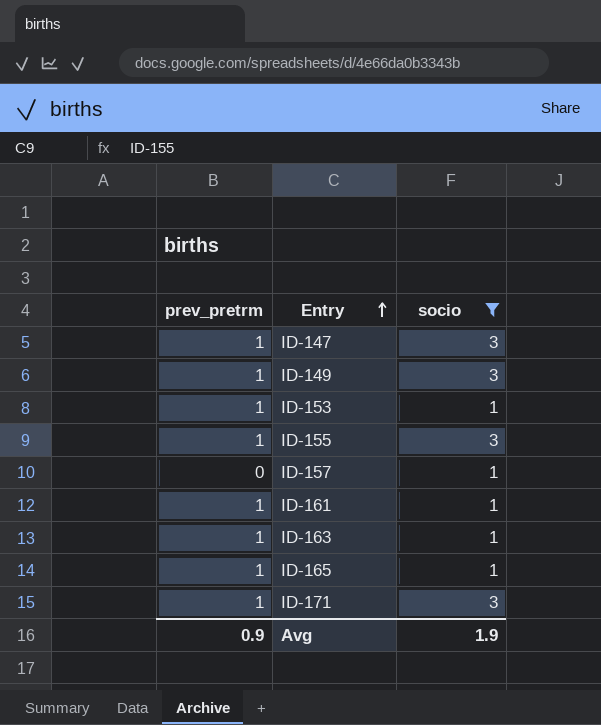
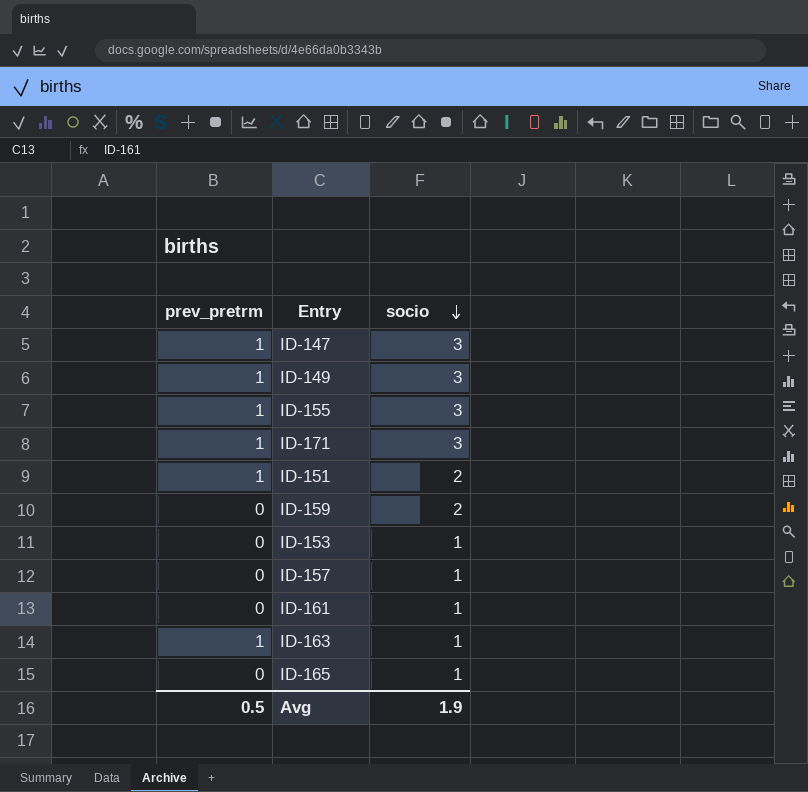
filter: socio != 2 -> none
row order: Entry ascending -> socio descending
ID-153 | prev_pretrm: 1 -> 0
ID-161 | prev_pretrm: 1 -> 0
ID-165 | prev_pretrm: 1 -> 0
Avg | prev_pretrm: 0.9 -> 0.5

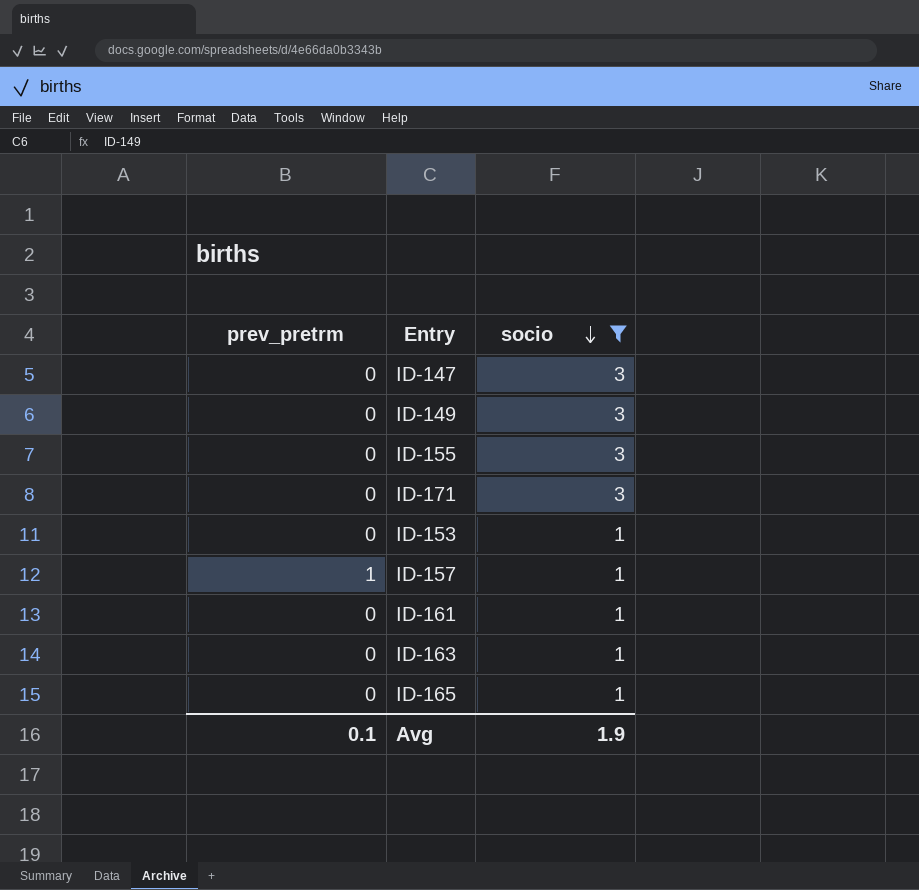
filter: none -> socio != 2
ID-147 | prev_pretrm: 1 -> 0
ID-149 | prev_pretrm: 1 -> 0
ID-155 | prev_pretrm: 1 -> 0
ID-171 | prev_pretrm: 1 -> 0
ID-157 | prev_pretrm: 0 -> 1
ID-163 | prev_pretrm: 1 -> 0
Avg | prev_pretrm: 0.5 -> 0.1

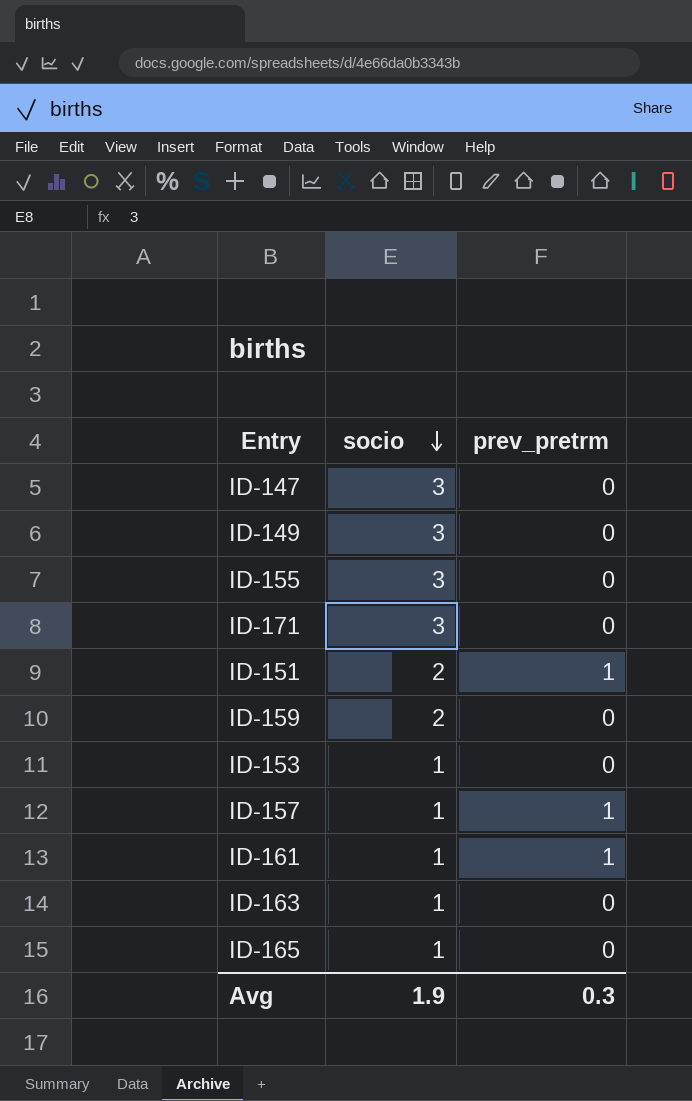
filter: socio != 2 -> none
column prev_pretrm | position: 1 -> 3
ID-161 | prev_pretrm: 0 -> 1
Avg | prev_pretrm: 0.1 -> 0.3

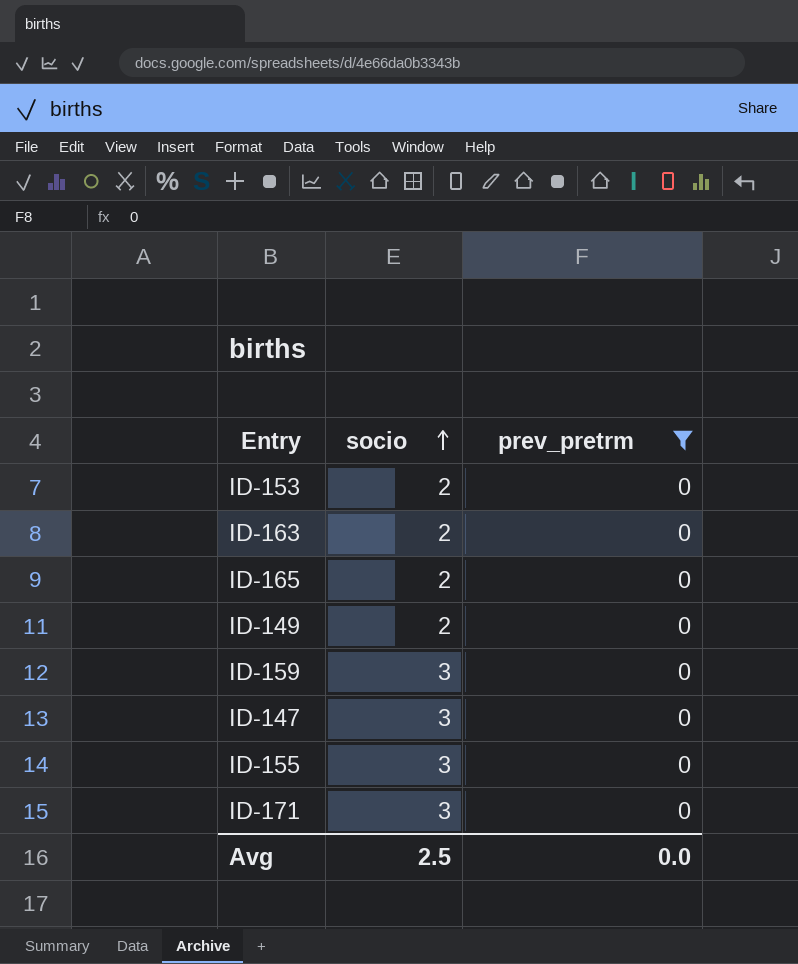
filter: none -> prev_pretrm = 0
row order: socio descending -> socio ascending
ID-153 | socio: 1 -> 2
ID-163 | socio: 1 -> 2
ID-165 | socio: 1 -> 2
ID-149 | socio: 3 -> 2
ID-159 | socio: 2 -> 3
Avg | socio: 1.9 -> 2.5
Avg | prev_pretrm: 0.3 -> 0.0

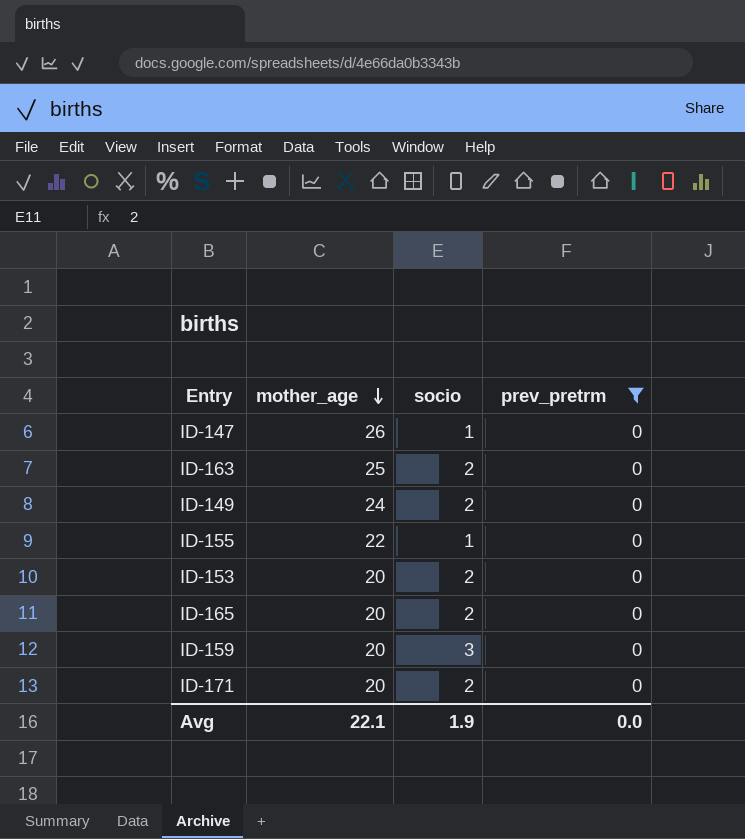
row order: socio ascending -> mother_age descending
column mother_age | position: none -> 2
ID-147 | socio: 3 -> 1
ID-155 | socio: 3 -> 1
ID-171 | socio: 3 -> 2
Avg | socio: 2.5 -> 1.9

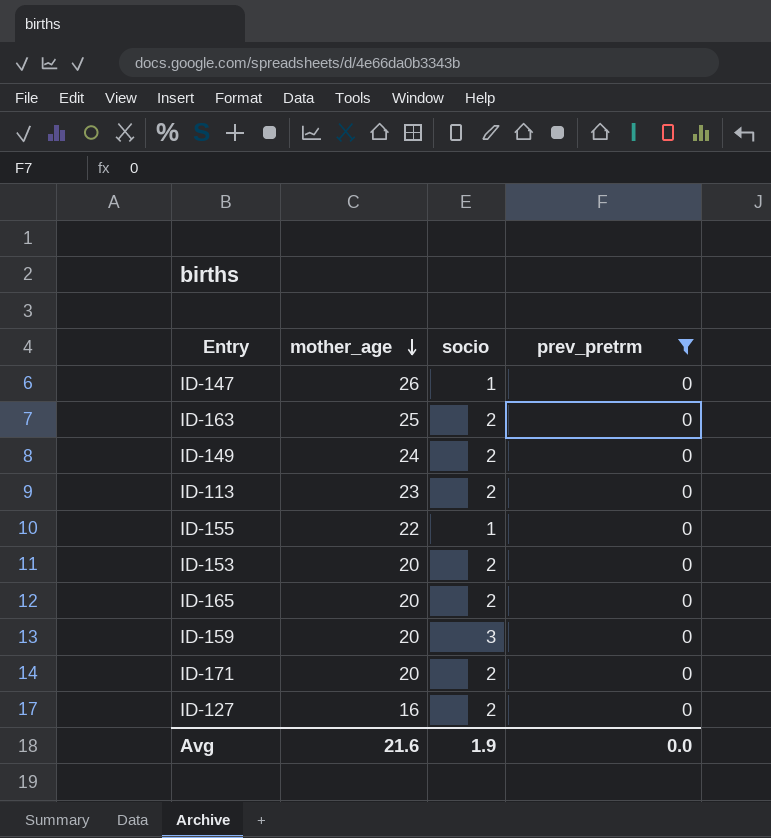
row ID-113: none -> 23 | 2 | 0
row ID-127: none -> 16 | 2 | 0
Avg | mother_age: 22.1 -> 21.6

